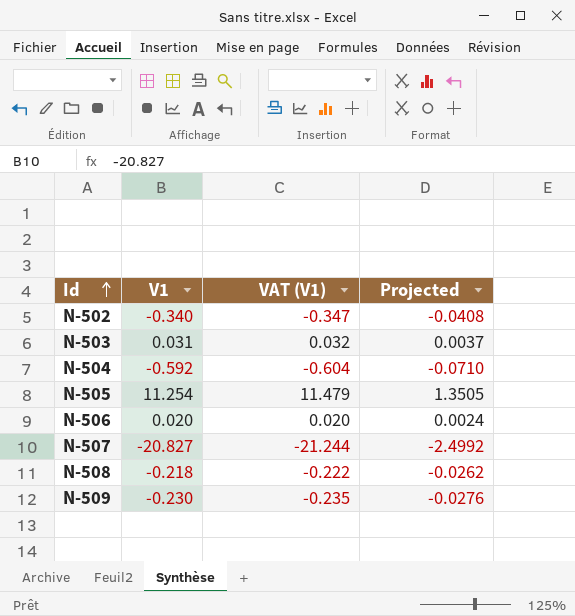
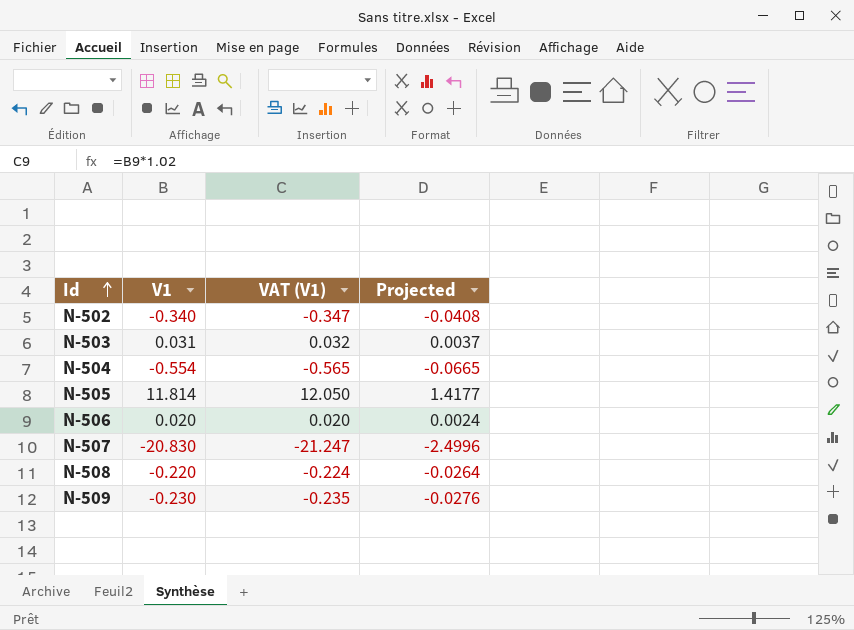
N-504 | V1: -0.592 -> -0.554
N-504 | VAT (V1): -0.604 -> -0.565
N-504 | Projected: -0.0710 -> -0.0665
N-505 | V1: 11.254 -> 11.814
N-505 | VAT (V1): 11.479 -> 12.050
N-505 | Projected: 1.3505 -> 1.4177
N-507 | V1: -20.827 -> -20.830
N-507 | VAT (V1): -21.244 -> -21.247
N-507 | Projected: -2.4992 -> -2.4996
N-508 | V1: -0.218 -> -0.220
N-508 | VAT (V1): -0.222 -> -0.224
N-508 | Projected: -0.0262 -> -0.0264

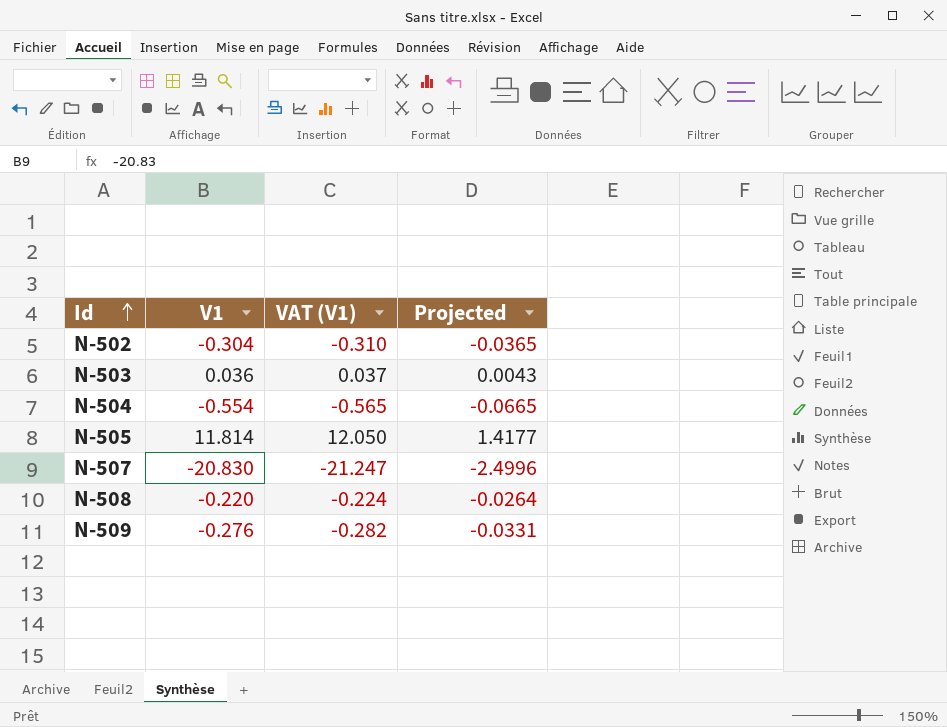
row N-506: 0.020 | 0.020 | 0.0024 -> none
N-502 | V1: -0.340 -> -0.304
N-502 | VAT (V1): -0.347 -> -0.310
N-502 | Projected: -0.0408 -> -0.0365
N-503 | V1: 0.031 -> 0.036
N-503 | VAT (V1): 0.032 -> 0.037
N-503 | Projected: 0.0037 -> 0.0043
N-509 | V1: -0.230 -> -0.276
N-509 | VAT (V1): -0.235 -> -0.282
N-509 | Projected: -0.0276 -> -0.0331

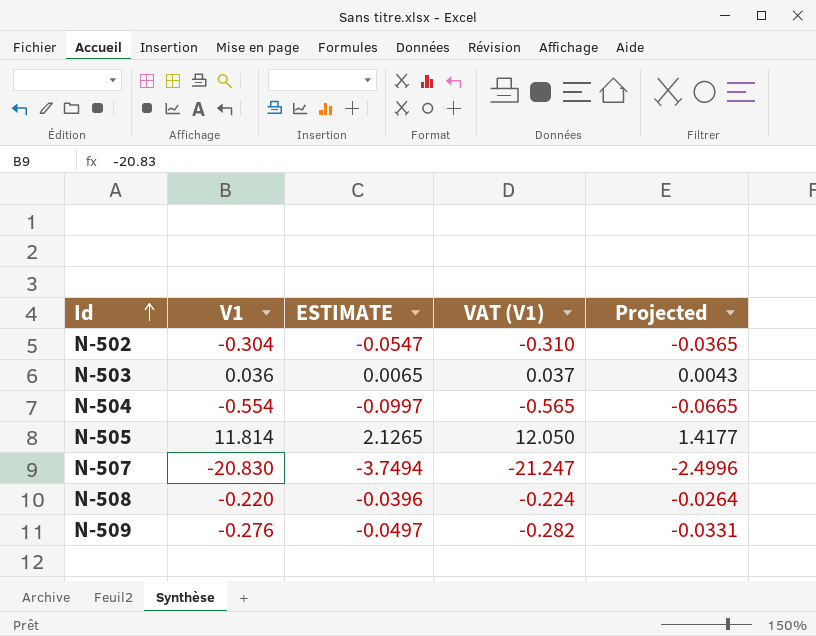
column ESTIMATE | formula: none -> [V1] * 0.18

